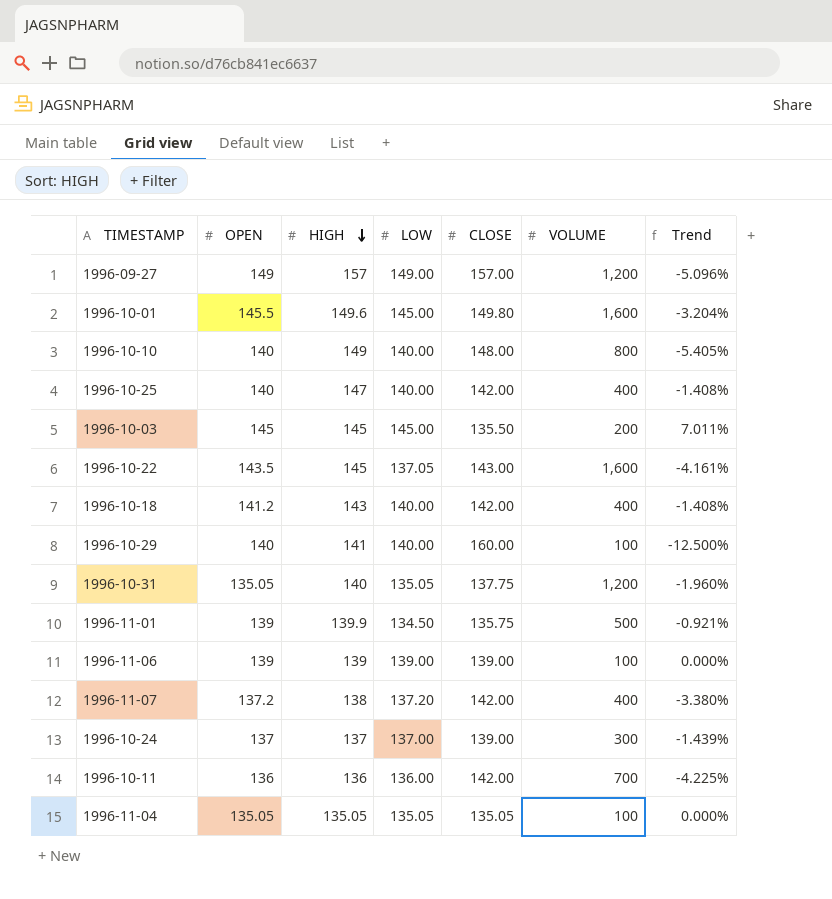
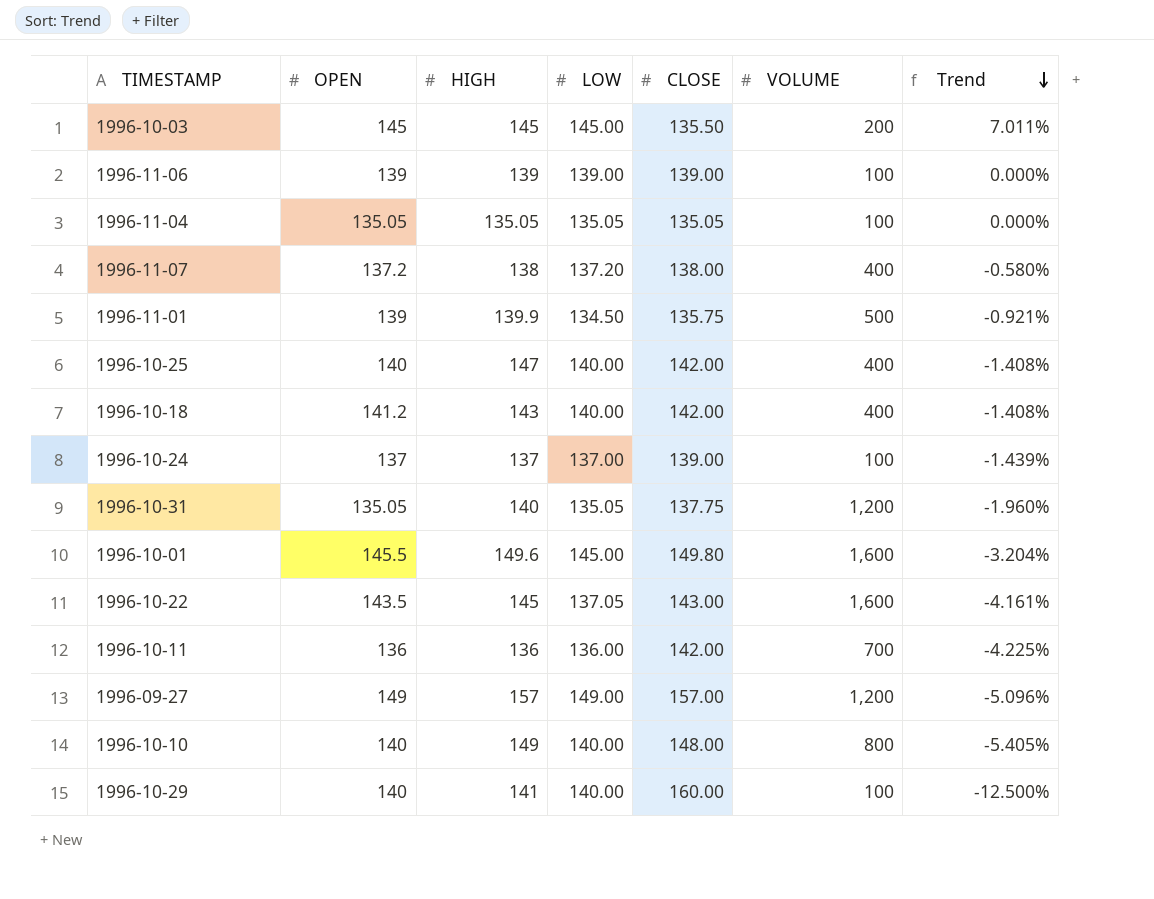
row order: HIGH descending -> Trend descending
1996-11-07 | CLOSE: 142.00 -> 138.00
1996-11-07 | Trend: -3.380% -> -0.580%
1996-10-24 | VOLUME: 300 -> 100

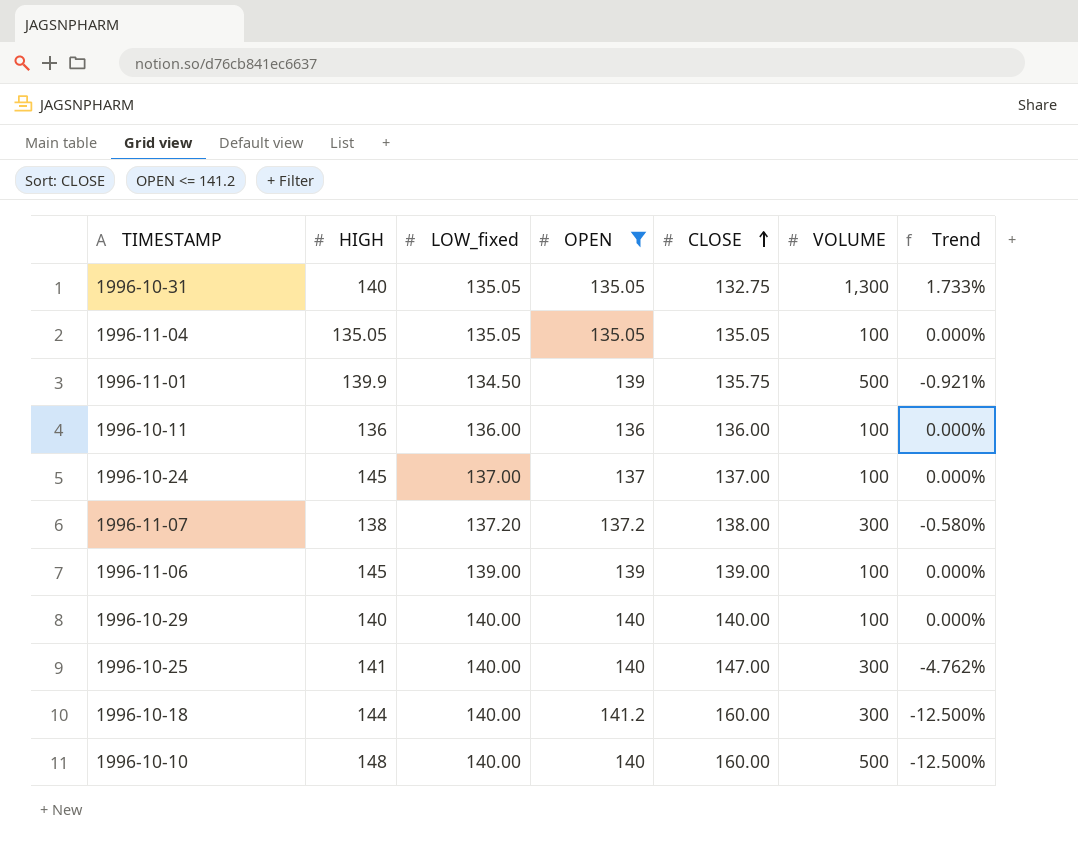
filter: none -> OPEN <= 141.2
row order: Trend descending -> CLOSE ascending
column name: LOW -> LOW_fixed
column OPEN | position: 2 -> 4
1996-10-31 | CLOSE: 137.75 -> 132.75
1996-10-31 | VOLUME: 1,200 -> 1,300
1996-10-31 | Trend: -1.960% -> 1.733%
1996-10-11 | CLOSE: 142.00 -> 136.00
1996-10-11 | VOLUME: 700 -> 100
1996-10-11 | Trend: -4.225% -> 0.000%
1996-10-24 | HIGH: 137 -> 145
1996-10-24 | CLOSE: 139.00 -> 137.00
1996-10-24 | Trend: -1.439% -> 0.000%
1996-11-07 | VOLUME: 400 -> 300
1996-11-06 | HIGH: 139 -> 145
1996-10-29 | HIGH: 141 -> 140
1996-10-29 | CLOSE: 160.00 -> 140.00
1996-10-29 | Trend: -12.500% -> 0.000%
1996-10-25 | HIGH: 147 -> 141
1996-10-25 | CLOSE: 142.00 -> 147.00
1996-10-25 | VOLUME: 400 -> 300
1996-10-25 | Trend: -1.408% -> -4.762%
1996-10-18 | HIGH: 143 -> 144
1996-10-18 | CLOSE: 142.00 -> 160.00
1996-10-18 | VOLUME: 400 -> 300
1996-10-18 | Trend: -1.408% -> -12.500%
1996-10-10 | HIGH: 149 -> 148
1996-10-10 | CLOSE: 148.00 -> 160.00
1996-10-10 | VOLUME: 800 -> 500
1996-10-10 | Trend: -5.405% -> -12.500%

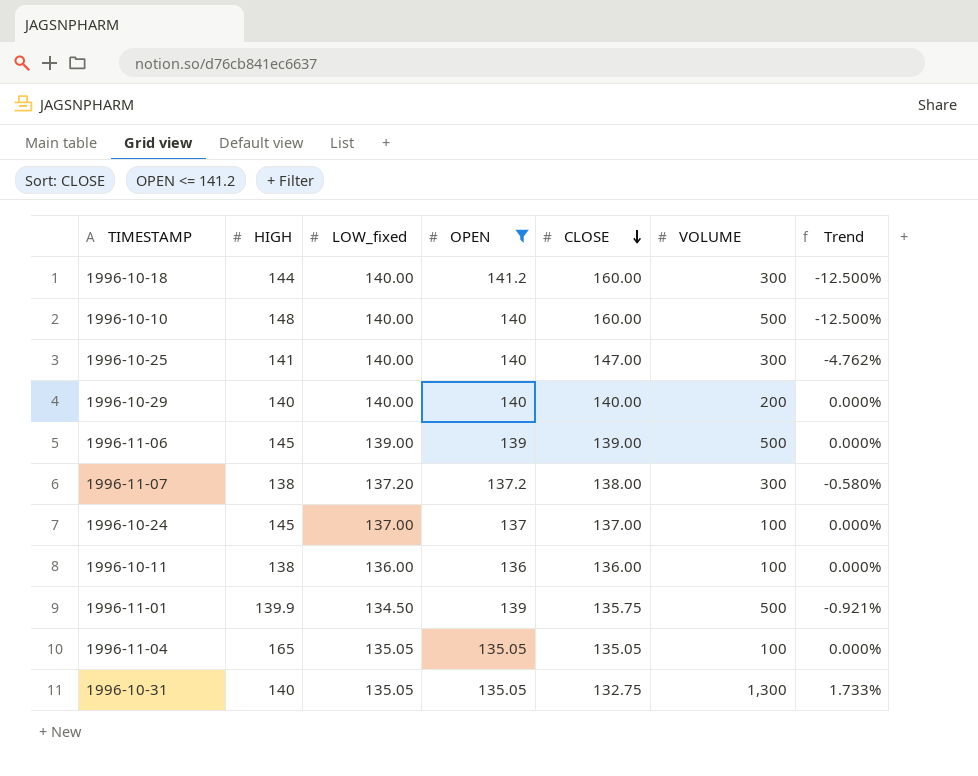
row order: CLOSE ascending -> CLOSE descending
1996-10-29 | VOLUME: 100 -> 200
1996-11-06 | VOLUME: 100 -> 500
1996-10-11 | HIGH: 136 -> 138
1996-11-04 | HIGH: 135.05 -> 165

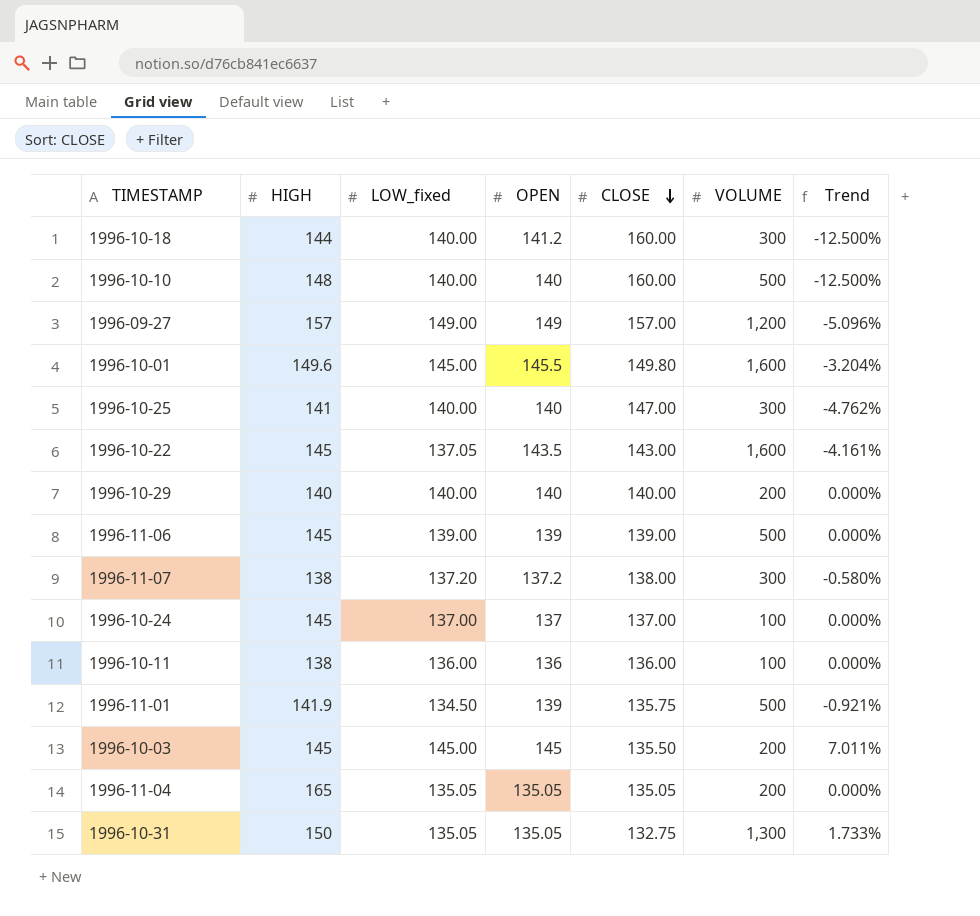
filter: OPEN <= 141.2 -> none
1996-11-01 | HIGH: 139.9 -> 141.9
1996-11-04 | VOLUME: 100 -> 200
1996-10-31 | HIGH: 140 -> 150

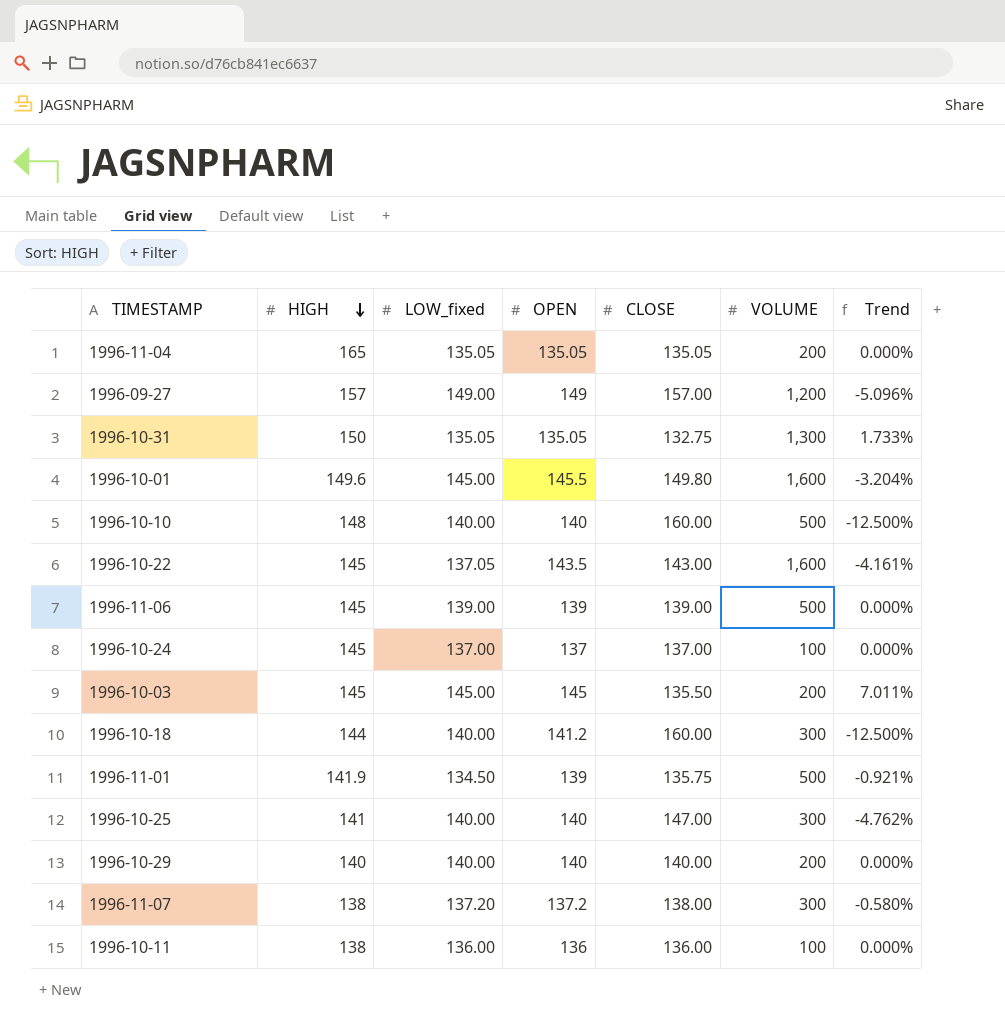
row order: CLOSE descending -> HIGH descending

